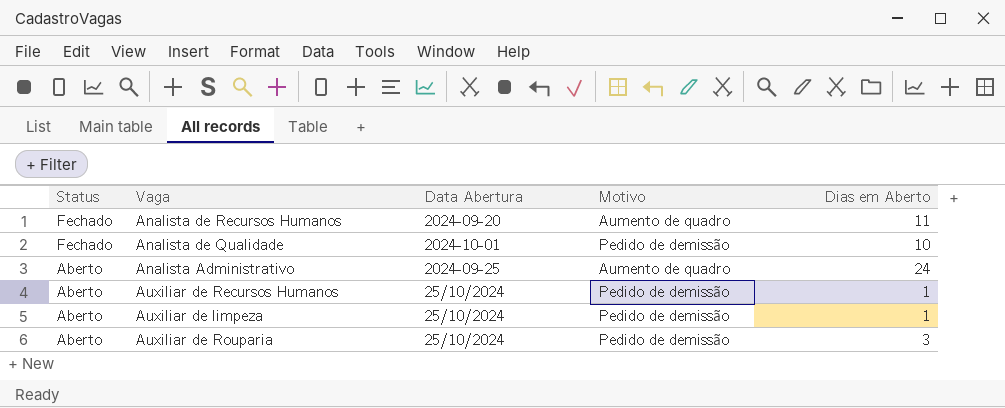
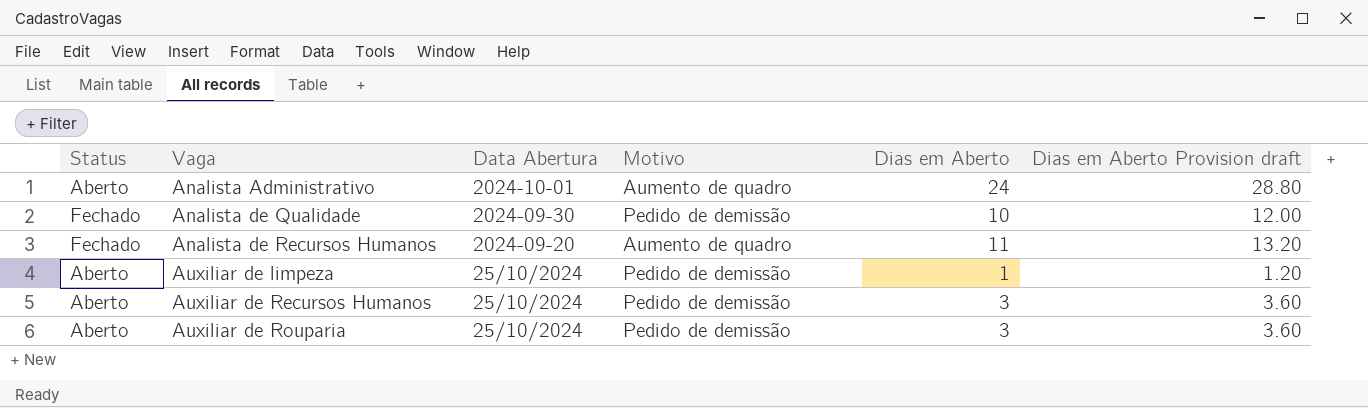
row order: Status descending -> Vaga ascending
column Dias em Aberto Provision draft | formula: none -> [Dias em Aberto] * 1.2
Analista Administrativo | Data Abertura: 2024-09-25 -> 2024-10-01
Analista de Qualidade | Data Abertura: 2024-10-01 -> 2024-09-30
Auxiliar de Recursos Humanos | Dias em Aberto: 1 -> 3

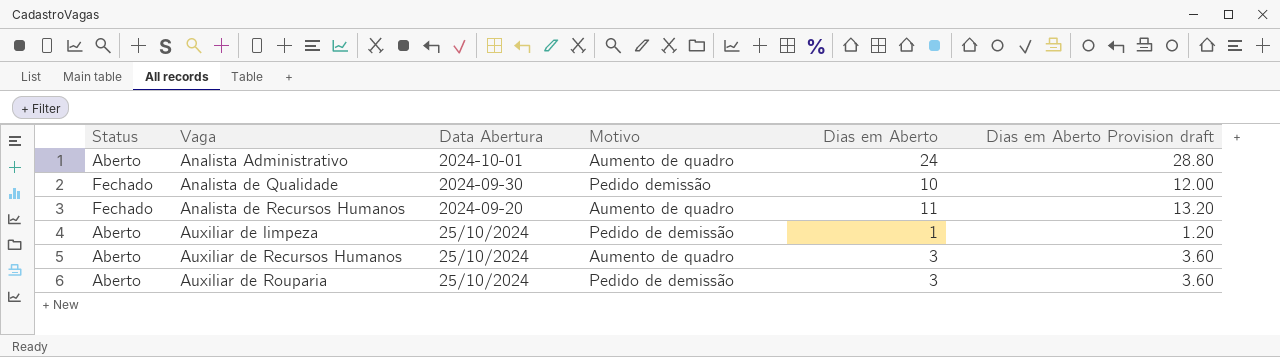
Analista de Qualidade | Motivo: Pedido de demissão -> Pedido demissão
Auxiliar de Recursos Humanos | Motivo: Pedido de demissão -> Aumento de quadro

